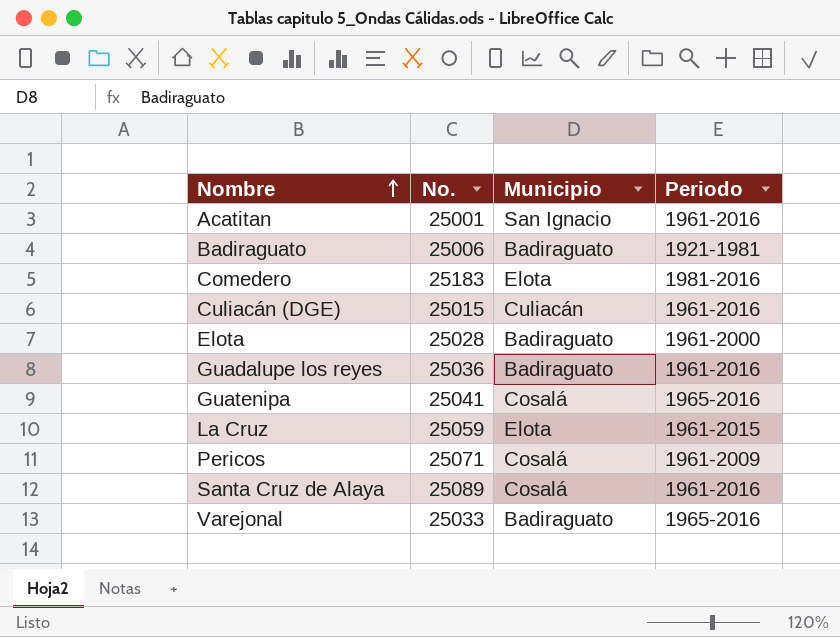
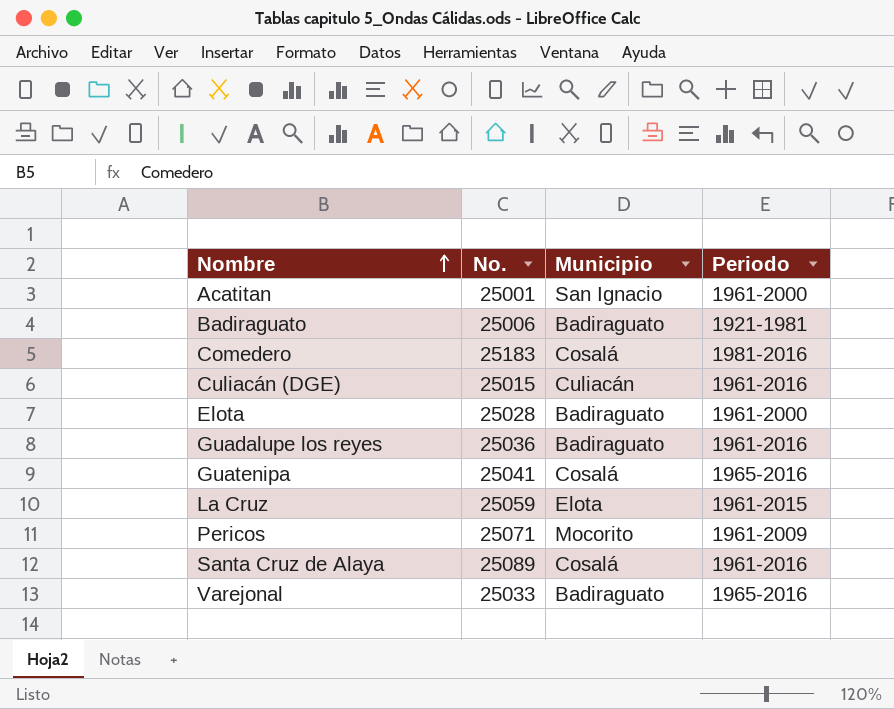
Acatitan | Periodo: 1961-2016 -> 1961-2000
Comedero | Municipio: Elota -> Cosalá
Pericos | Municipio: Cosalá -> Mocorito

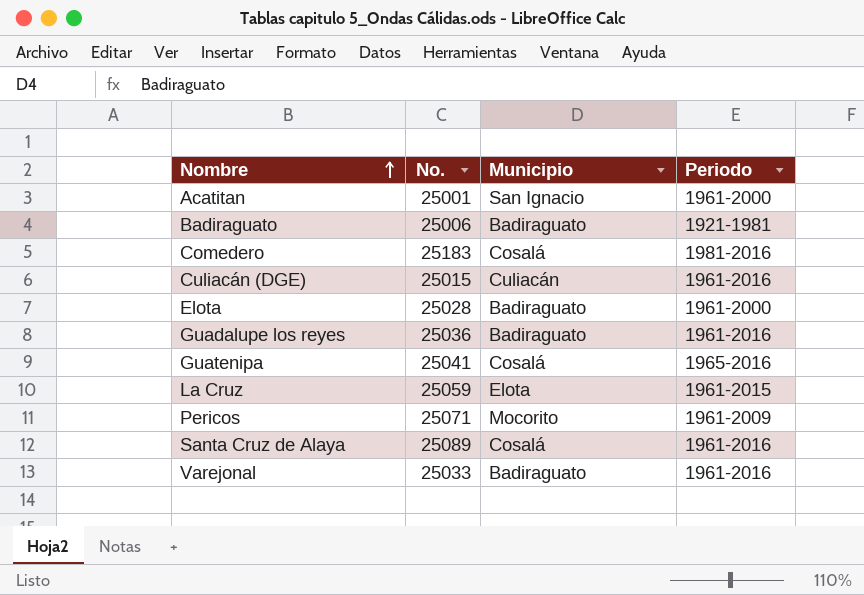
Varejonal | Periodo: 1965-2016 -> 1961-2016

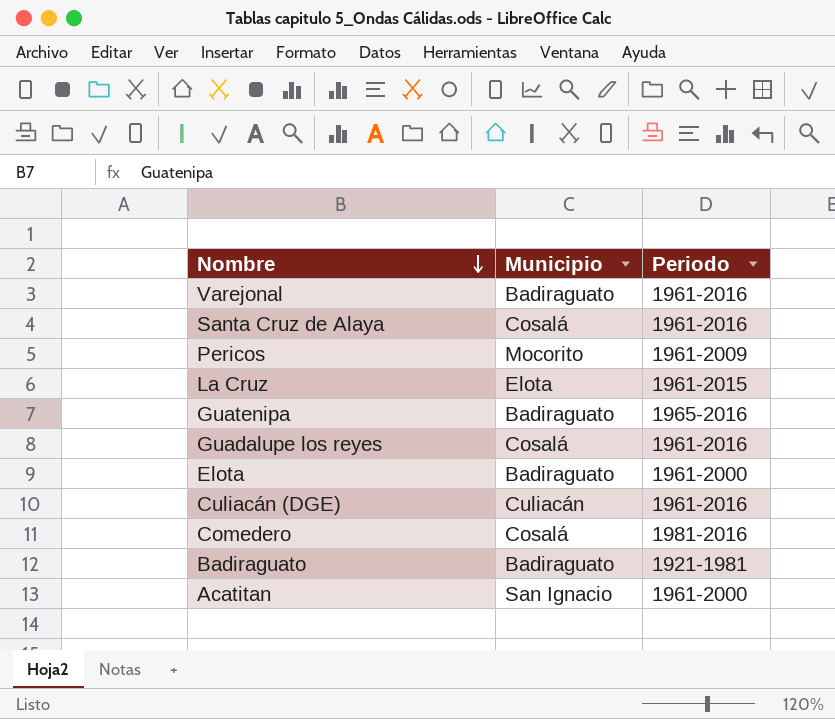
row order: Nombre ascending -> Nombre descending
column No. | position: 2 -> none
Guatenipa | Municipio: Cosalá -> Badiraguato
Guadalupe los reyes | Municipio: Badiraguato -> Cosalá

